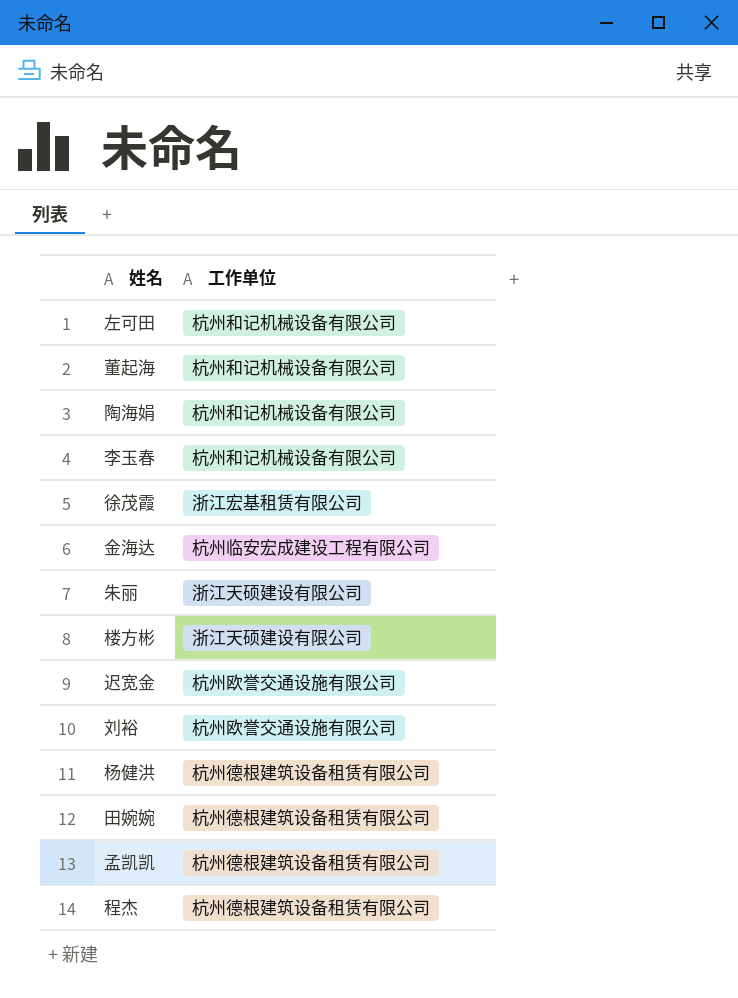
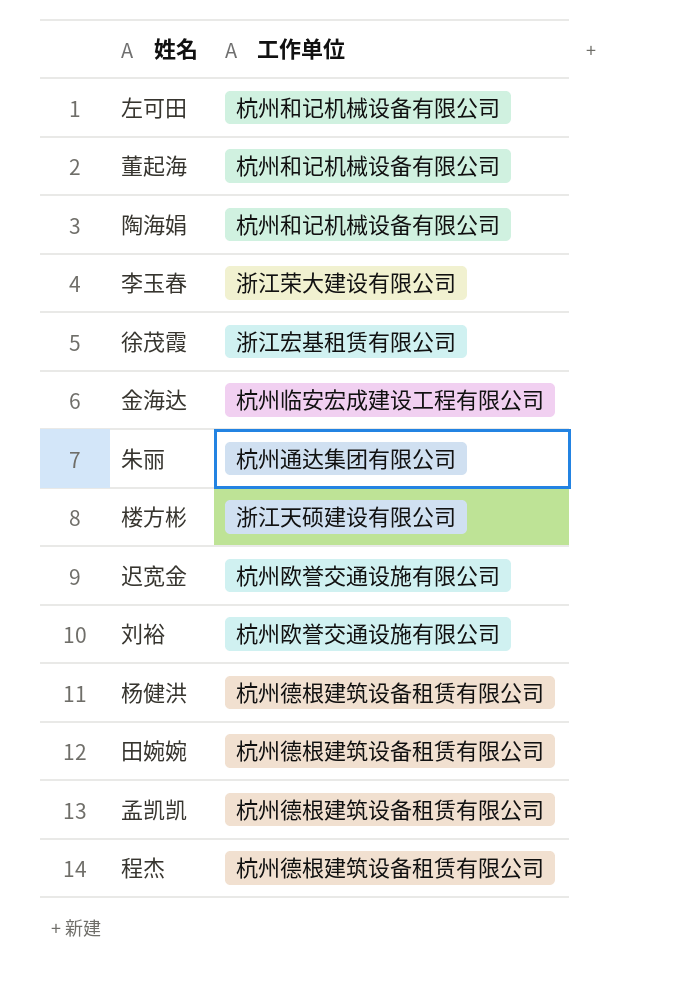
李玉春 | 工作单位: 杭州和记机械设备有限公司 -> 浙江荣大建设有限公司
朱丽 | 工作单位: 浙江天硕建设有限公司 -> 杭州通达集团有限公司

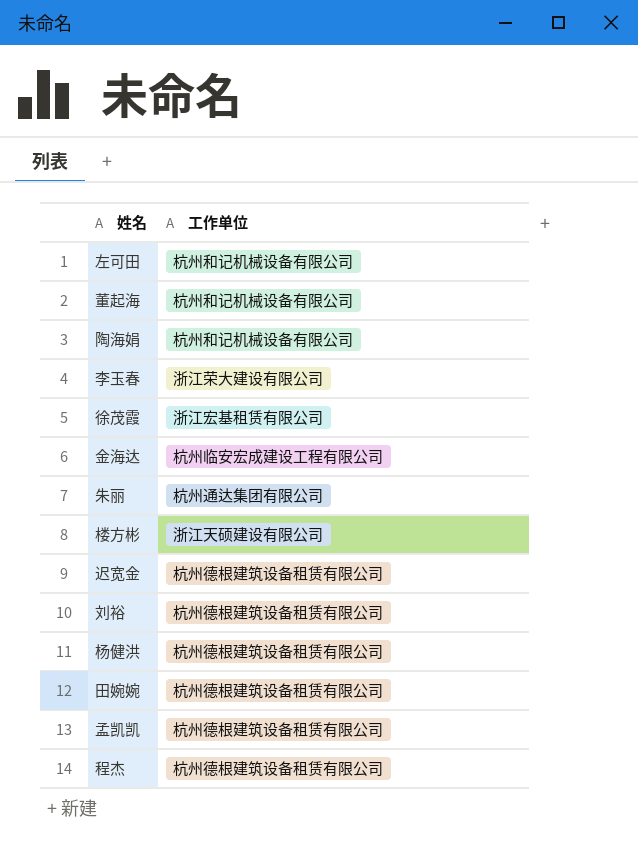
迟宽金 | 工作单位: 杭州欧誉交通设施有限公司 -> 杭州德根建筑设备租赁有限公司
刘裕 | 工作单位: 杭州欧誉交通设施有限公司 -> 杭州德根建筑设备租赁有限公司

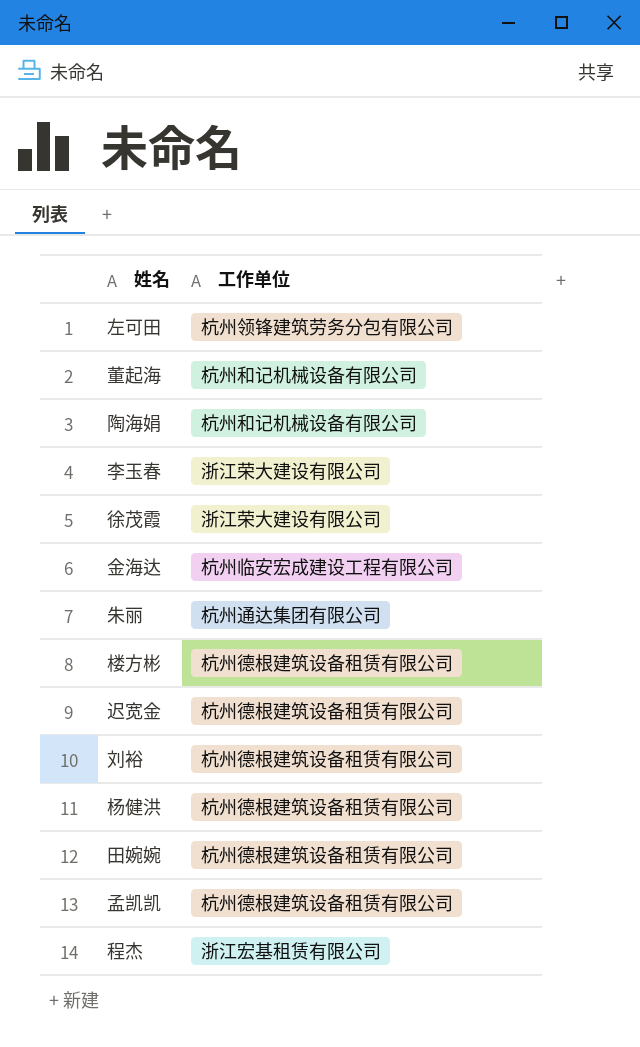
左可田 | 工作单位: 杭州和记机械设备有限公司 -> 杭州领锋建筑劳务分包有限公司
徐茂霞 | 工作单位: 浙江宏基租赁有限公司 -> 浙江荣大建设有限公司
楼方彬 | 工作单位: 浙江天硕建设有限公司 -> 杭州德根建筑设备租赁有限公司
程杰 | 工作单位: 杭州德根建筑设备租赁有限公司 -> 浙江宏基租赁有限公司

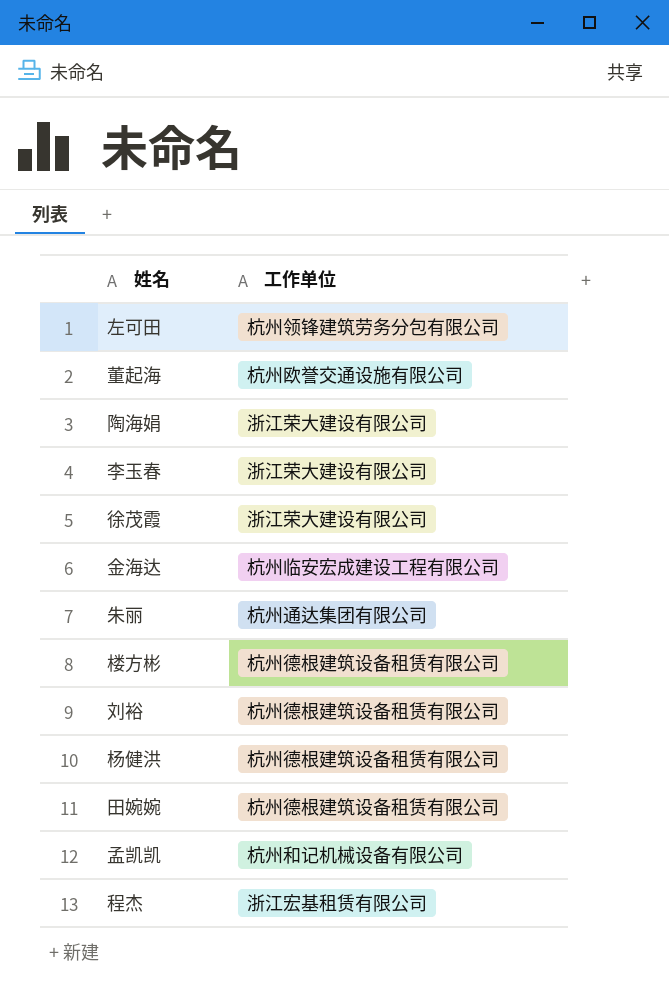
row 迟宽金: 杭州德根建筑设备租赁有限公司 -> none
董起海 | 工作单位: 杭州和记机械设备有限公司 -> 杭州欧誉交通设施有限公司
陶海娟 | 工作单位: 杭州和记机械设备有限公司 -> 浙江荣大建设有限公司
孟凯凯 | 工作单位: 杭州德根建筑设备租赁有限公司 -> 杭州和记机械设备有限公司

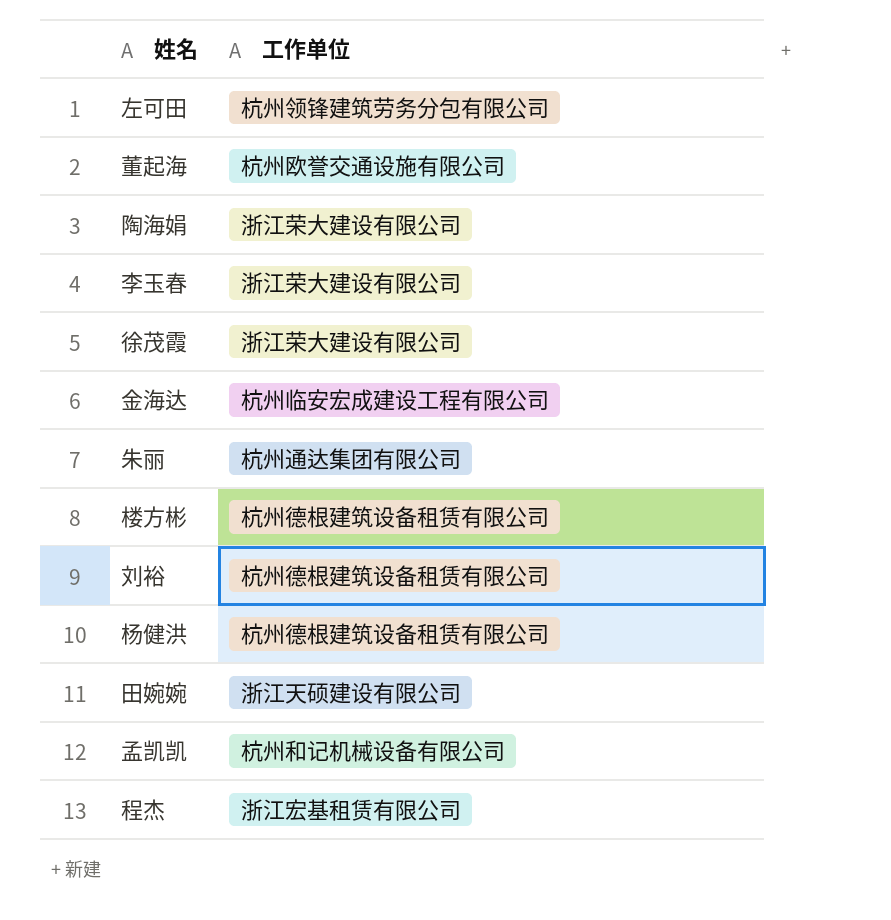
田婉婉 | 工作单位: 杭州德根建筑设备租赁有限公司 -> 浙江天硕建设有限公司

